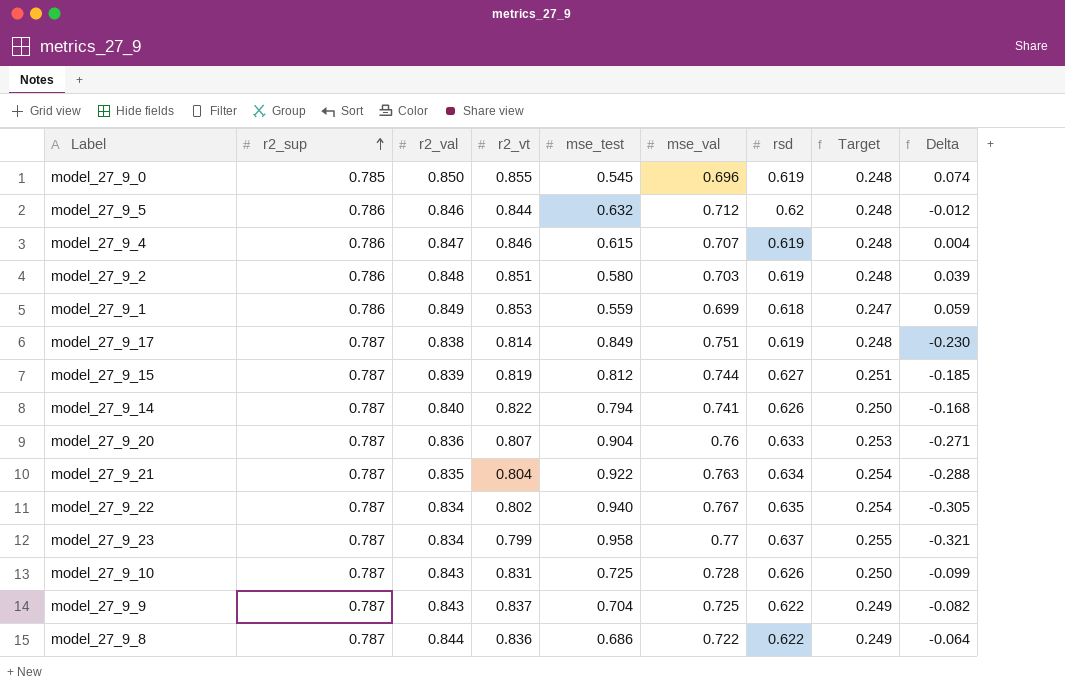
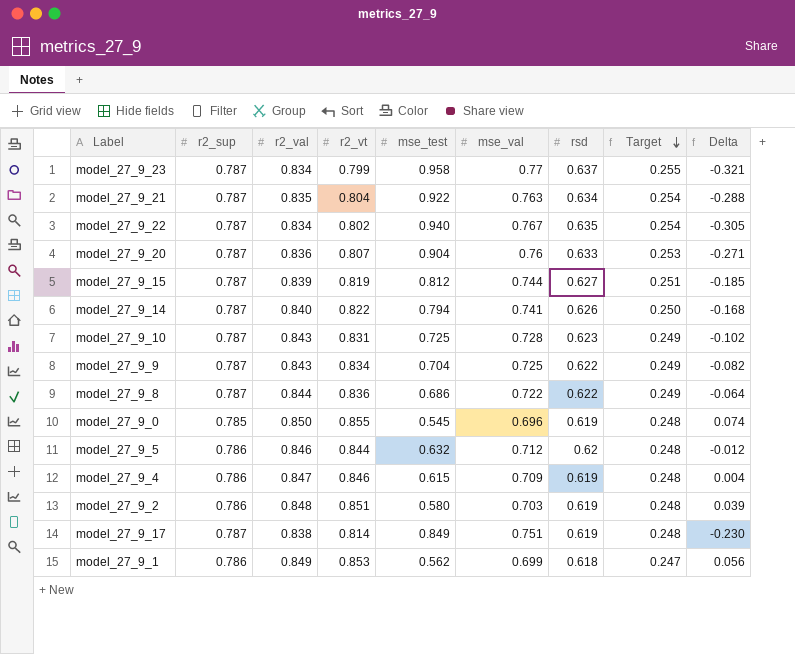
row order: r2_sup ascending -> Target descending
model_27_9_10 | rsd: 0.626 -> 0.623
model_27_9_10 | Target: 0.250 -> 0.249
model_27_9_10 | Delta: -0.099 -> -0.102
model_27_9_9 | r2_vt: 0.837 -> 0.834
model_27_9_4 | mse_val: 0.707 -> 0.709
model_27_9_1 | mse_test: 0.559 -> 0.562
model_27_9_1 | Delta: 0.059 -> 0.056

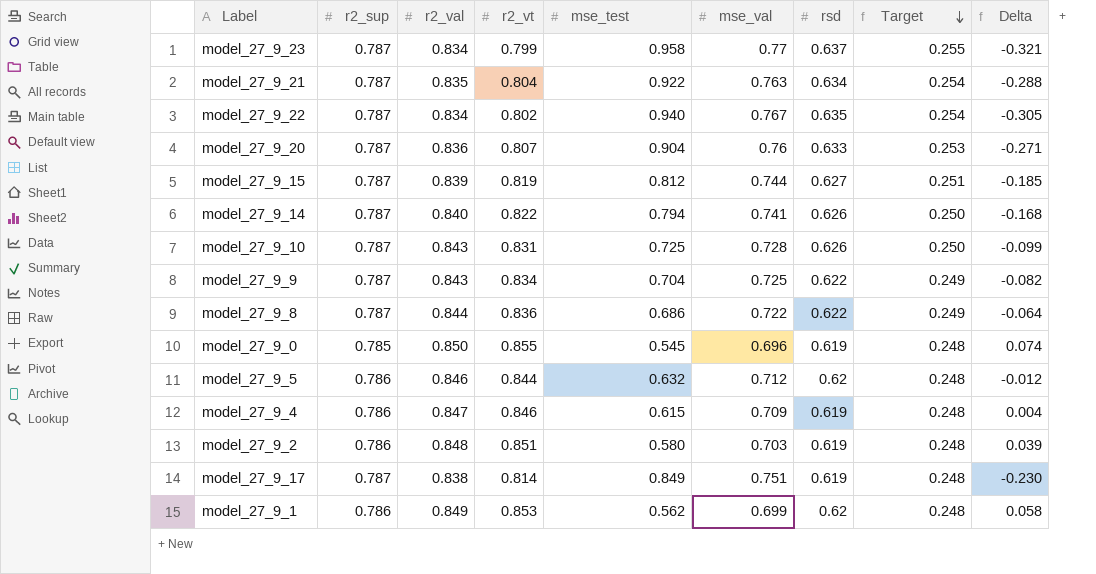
model_27_9_10 | rsd: 0.623 -> 0.626
model_27_9_10 | Target: 0.249 -> 0.250
model_27_9_10 | Delta: -0.102 -> -0.099
model_27_9_1 | rsd: 0.618 -> 0.62
model_27_9_1 | Target: 0.247 -> 0.248
model_27_9_1 | Delta: 0.056 -> 0.058

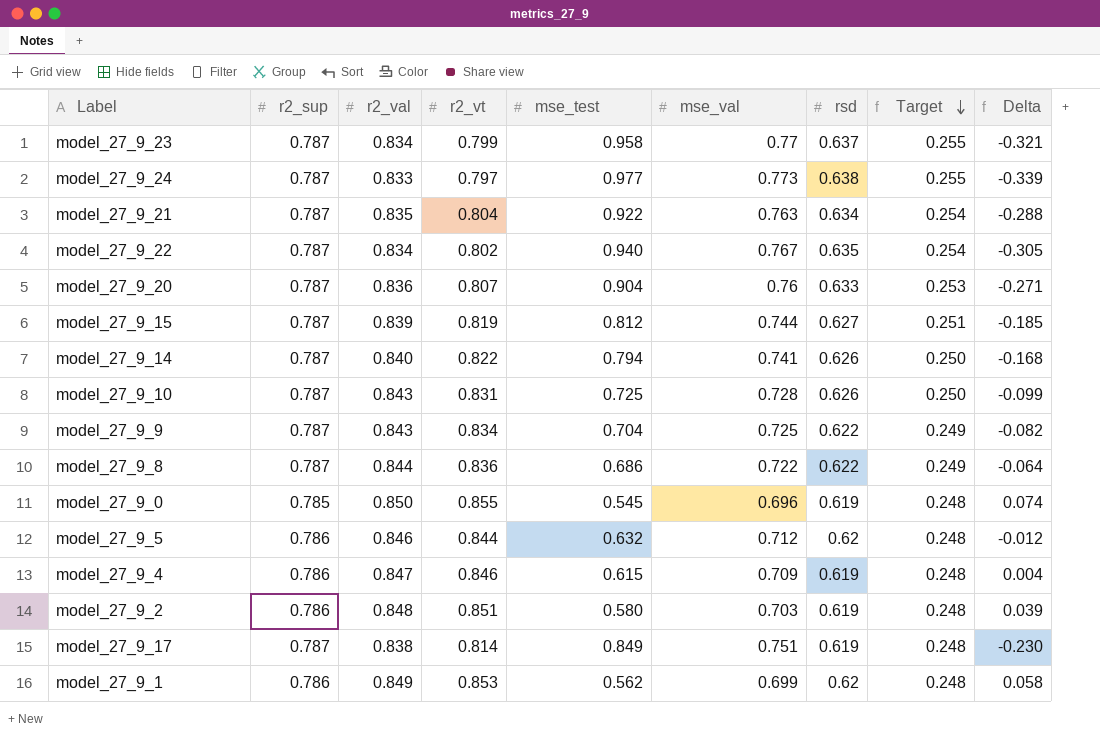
row model_27_9_24: none -> 0.787 | 0.833 | 0.797 | 0.977 | 0.773 | 0.638 | 0.255 | -0.339

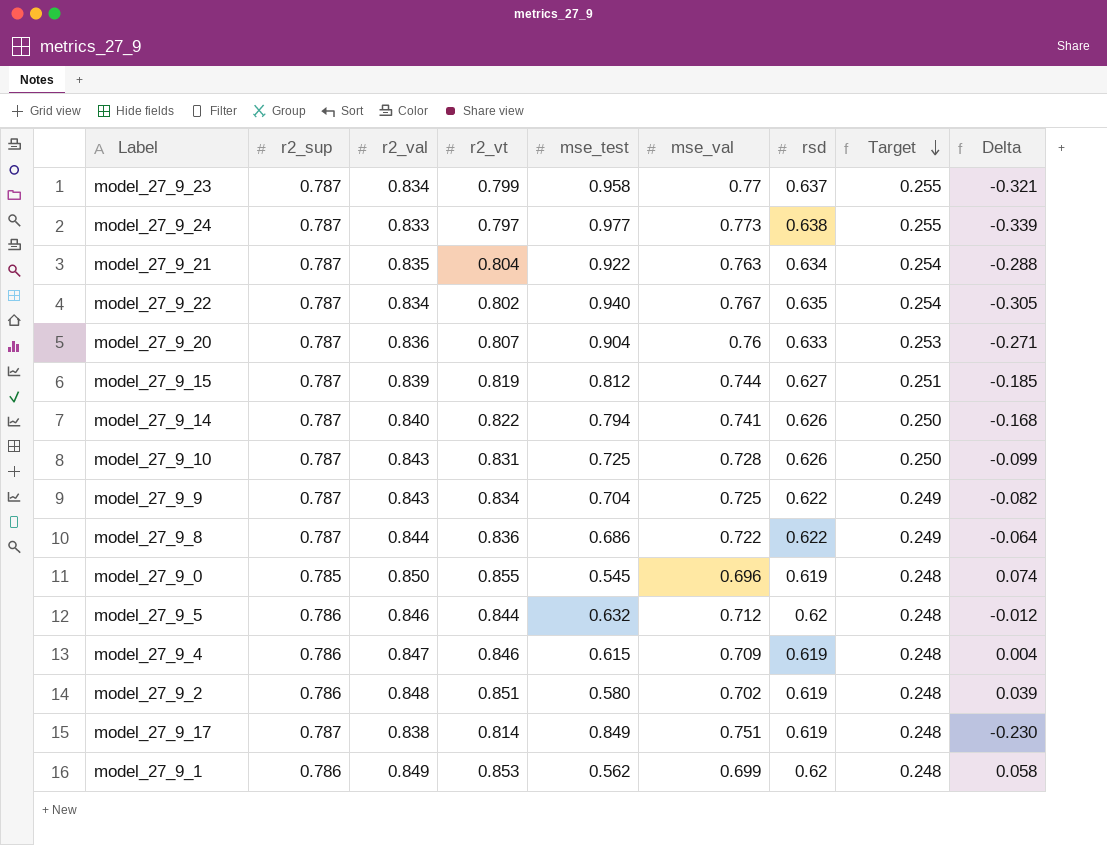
model_27_9_2 | mse_val: 0.703 -> 0.702

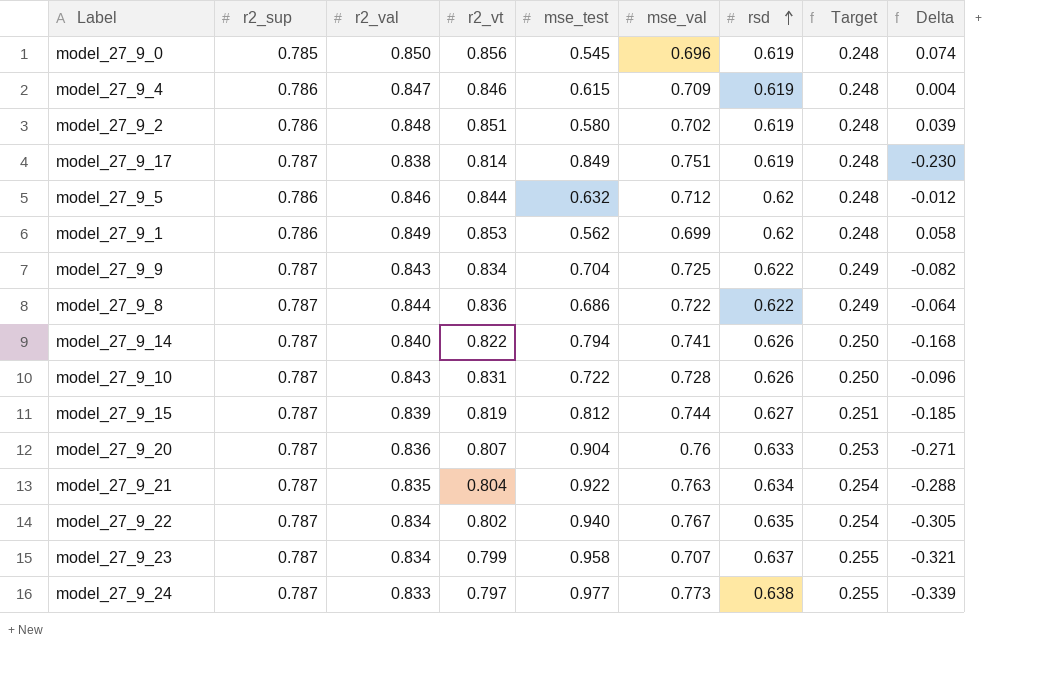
row order: Target descending -> rsd ascending
model_27_9_0 | r2_vt: 0.855 -> 0.856
model_27_9_10 | mse_test: 0.725 -> 0.722
model_27_9_10 | Delta: -0.099 -> -0.096
model_27_9_23 | mse_val: 0.77 -> 0.707

